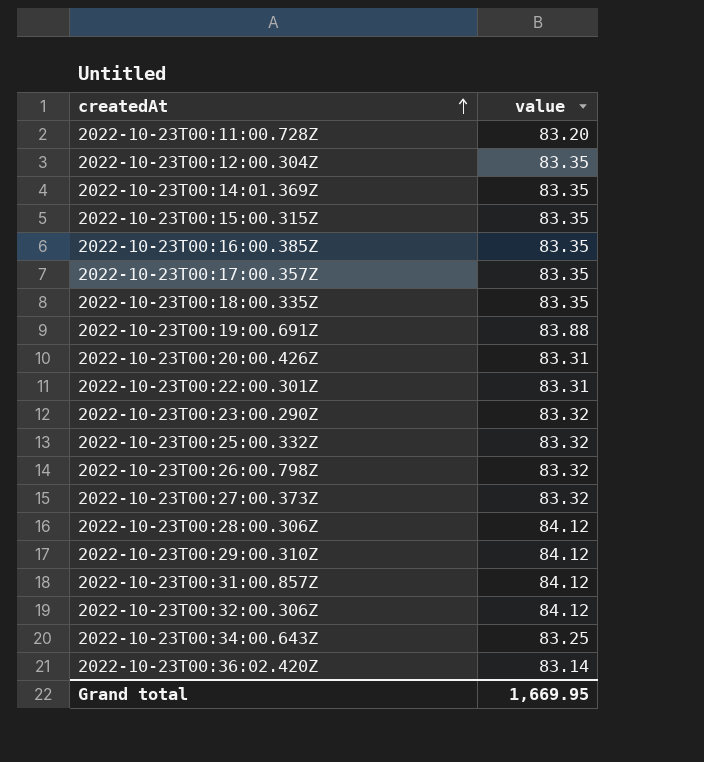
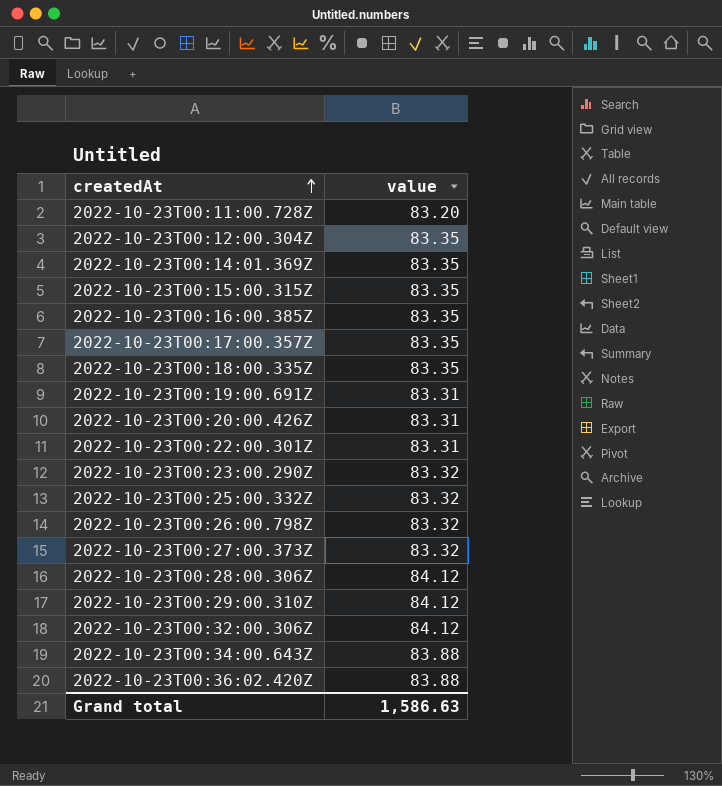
row 2022-10-23T00:31:00.857Z: 84.12 -> none
2022-10-23T00:19:00.691Z | value: 83.88 -> 83.31
2022-10-23T00:34:00.643Z | value: 83.25 -> 83.88
2022-10-23T00:36:02.420Z | value: 83.14 -> 83.88
Grand total | value: 1,669.95 -> 1,586.63

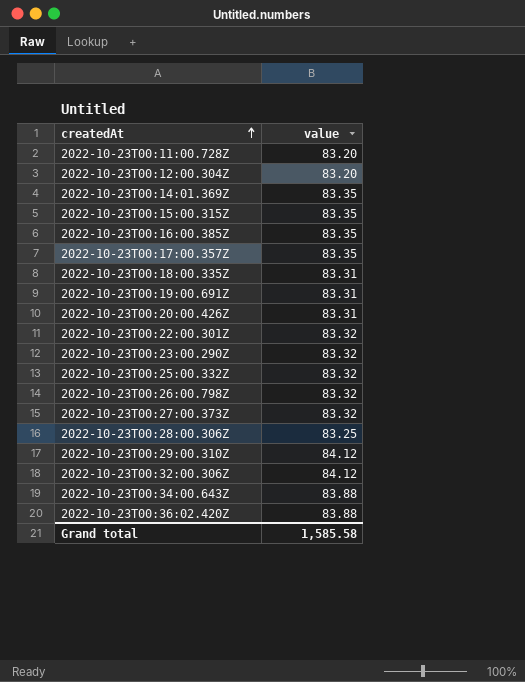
2022-10-23T00:12:00.304Z | value: 83.35 -> 83.20
2022-10-23T00:18:00.335Z | value: 83.35 -> 83.31
2022-10-23T00:22:00.301Z | value: 83.31 -> 83.32
2022-10-23T00:28:00.306Z | value: 84.12 -> 83.25
Grand total | value: 1,586.63 -> 1,585.58

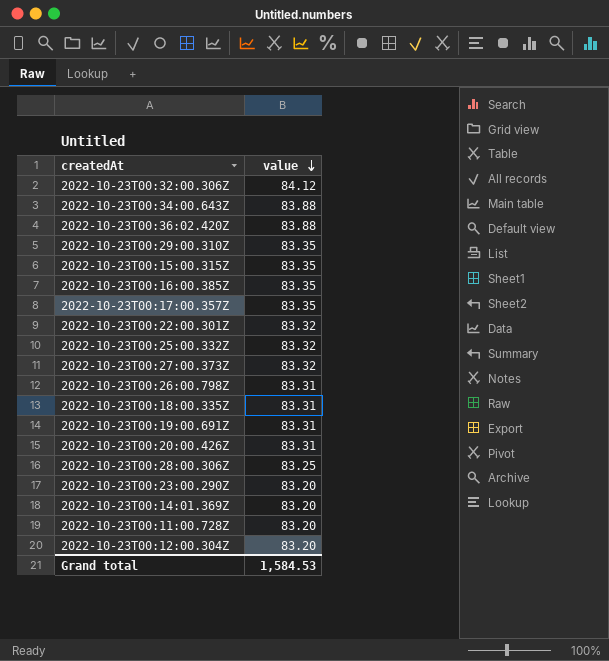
row order: createdAt ascending -> value descending
2022-10-23T00:29:00.310Z | value: 84.12 -> 83.35
2022-10-23T00:26:00.798Z | value: 83.32 -> 83.31
2022-10-23T00:23:00.290Z | value: 83.32 -> 83.20
2022-10-23T00:14:01.369Z | value: 83.35 -> 83.20
Grand total | value: 1,585.58 -> 1,584.53

